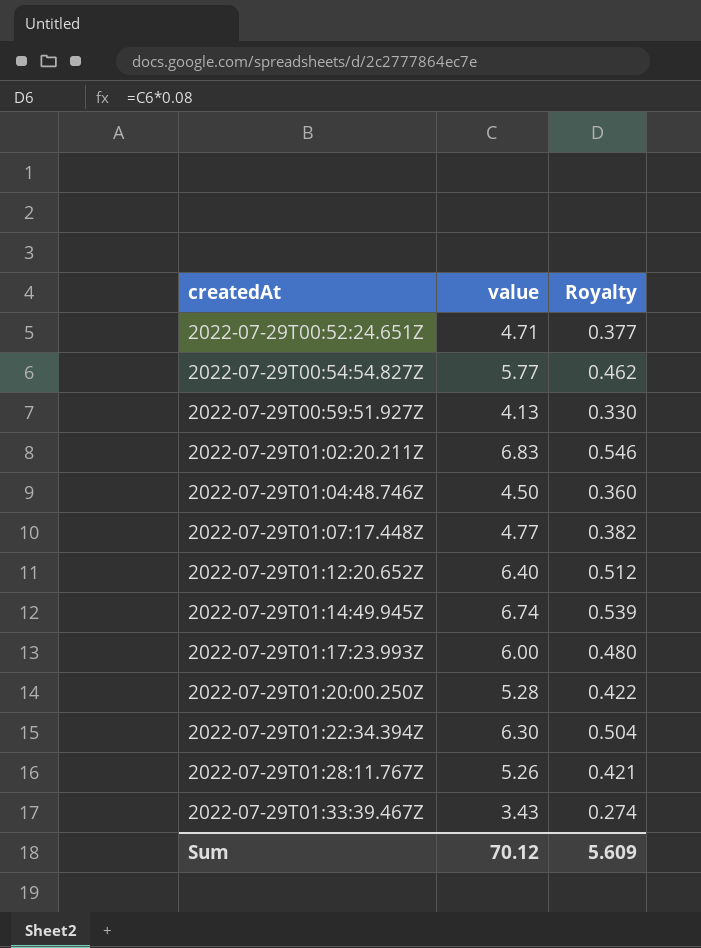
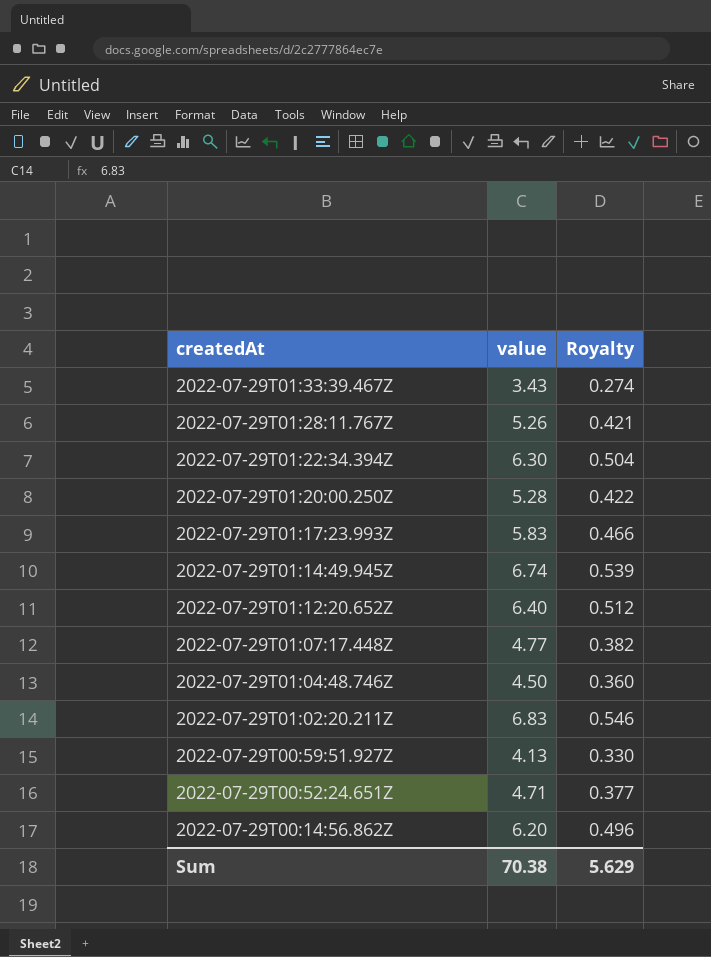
row order: createdAt ascending -> createdAt descending
row 2022-07-29T00:54:54.827Z: 5.77 | 0.462 -> none
2022-07-29T01:17:23.993Z | value: 6.00 -> 5.83
2022-07-29T01:17:23.993Z | Royalty: 0.480 -> 0.466
row 2022-07-29T00:14:56.862Z: none -> 6.20 | 0.496
Sum | value: 70.12 -> 70.38
Sum | Royalty: 5.609 -> 5.629

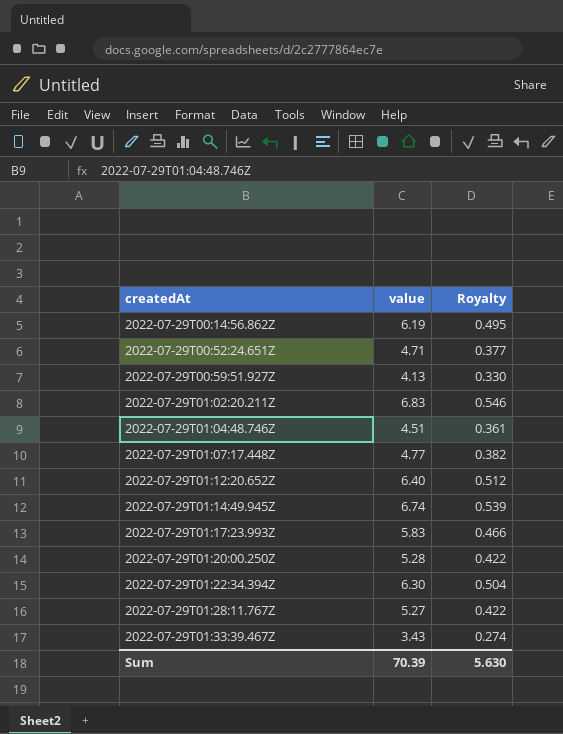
row order: createdAt descending -> createdAt ascending
2022-07-29T00:14:56.862Z | value: 6.20 -> 6.19
2022-07-29T00:14:56.862Z | Royalty: 0.496 -> 0.495
2022-07-29T01:04:48.746Z | value: 4.50 -> 4.51
2022-07-29T01:04:48.746Z | Royalty: 0.360 -> 0.361
2022-07-29T01:28:11.767Z | value: 5.26 -> 5.27
2022-07-29T01:28:11.767Z | Royalty: 0.421 -> 0.422
Sum | value: 70.38 -> 70.39
Sum | Royalty: 5.629 -> 5.630

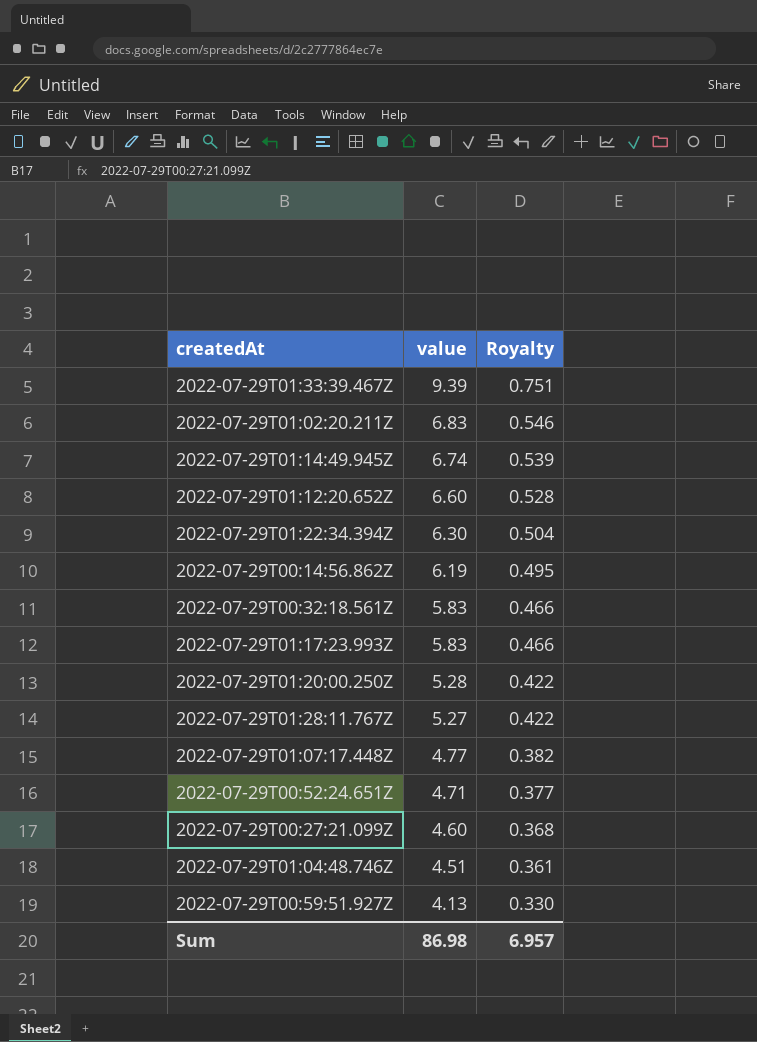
row order: createdAt ascending -> value descending
2022-07-29T01:33:39.467Z | value: 3.43 -> 9.39
2022-07-29T01:33:39.467Z | Royalty: 0.274 -> 0.751
2022-07-29T01:12:20.652Z | value: 6.40 -> 6.60
2022-07-29T01:12:20.652Z | Royalty: 0.512 -> 0.528
row 2022-07-29T00:32:18.561Z: none -> 5.83 | 0.466
row 2022-07-29T00:27:21.099Z: none -> 4.60 | 0.368
Sum | value: 70.39 -> 86.98
Sum | Royalty: 5.630 -> 6.957

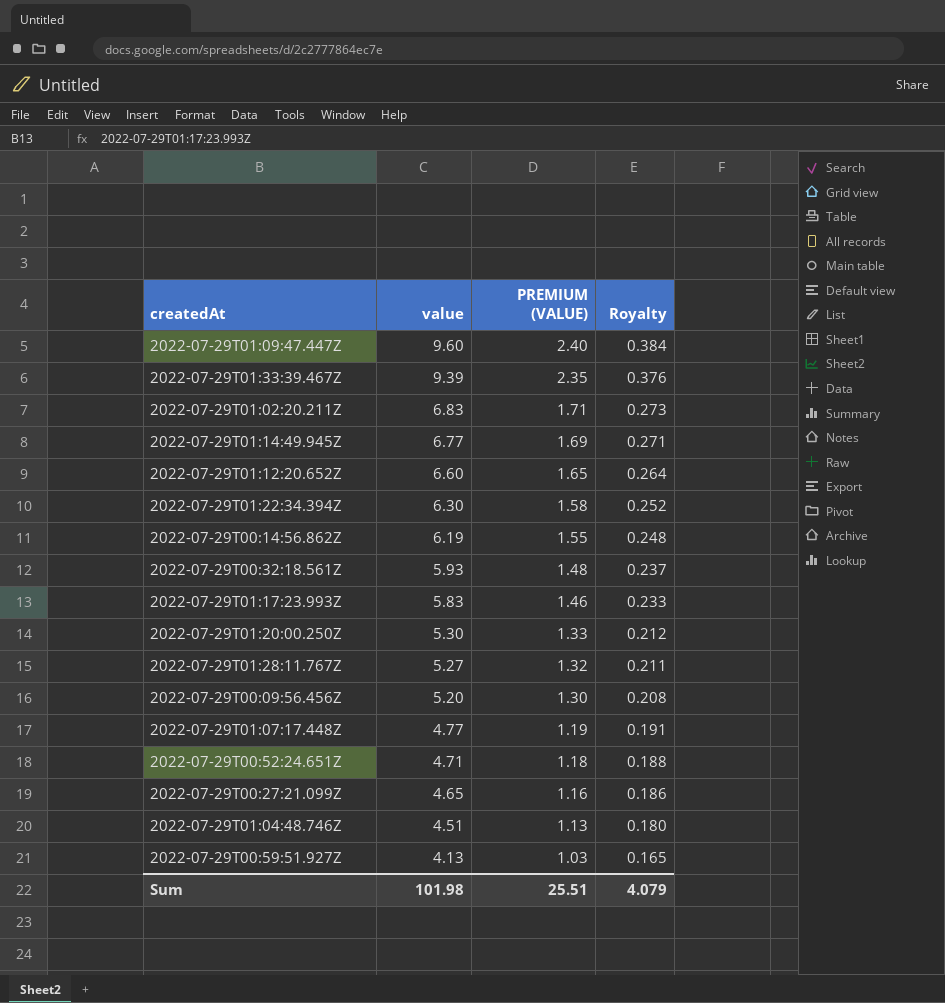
column PREMIUM (VALUE) | formula: none -> [value] * 0.25
column Royalty | formula: [value] * 0.08 -> [value] * 0.04
row 2022-07-29T01:09:47.447Z: none -> 9.60 | 2.40 | 0.384
2022-07-29T01:14:49.945Z | value: 6.74 -> 6.77
2022-07-29T00:32:18.561Z | value: 5.83 -> 5.93
2022-07-29T01:20:00.250Z | value: 5.28 -> 5.30
row 2022-07-29T00:09:56.456Z: none -> 5.20 | 1.30 | 0.208
2022-07-29T00:27:21.099Z | value: 4.60 -> 4.65
Sum | value: 86.98 -> 101.98
Sum | Royalty: 6.957 -> 4.079

